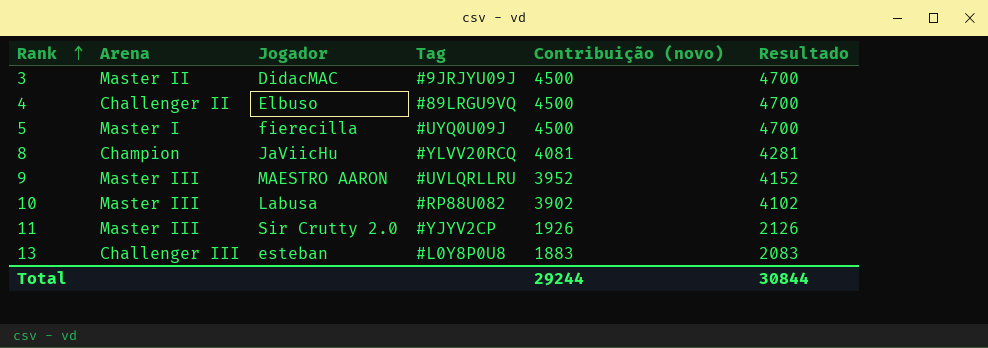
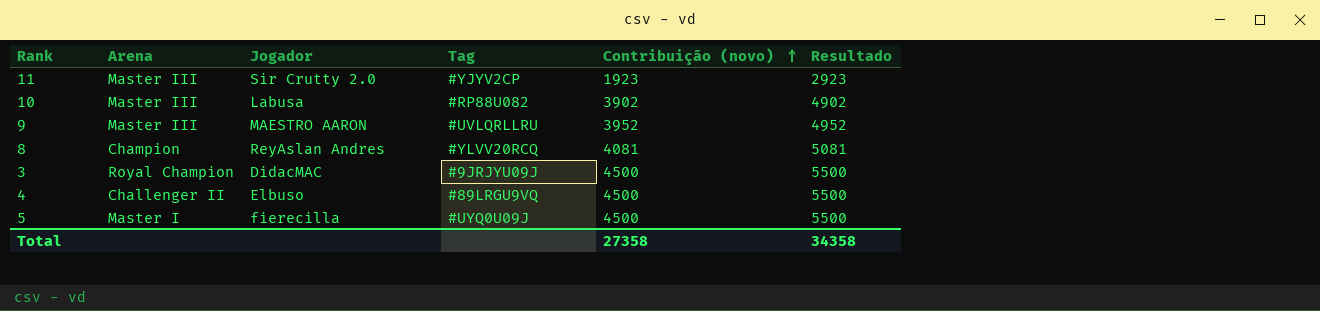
row order: Rank ascending -> Contribuição (novo) ascending
column Resultado | formula: [Contribuição (novo)] + 200 -> [Contribuição (novo)] + 1000
row 13: Challenger III | esteban | #L0Y8P0U8 | 1883 | 2083 -> none
11 | Contribuição (novo): 1926 -> 1923
8 | Jogador: JaViicHu -> ReyAslan Andres
3 | Arena: Master II -> Royal Champion
Total | Contribuição (novo): 29244 -> 27358
Total | Resultado: 30844 -> 34358

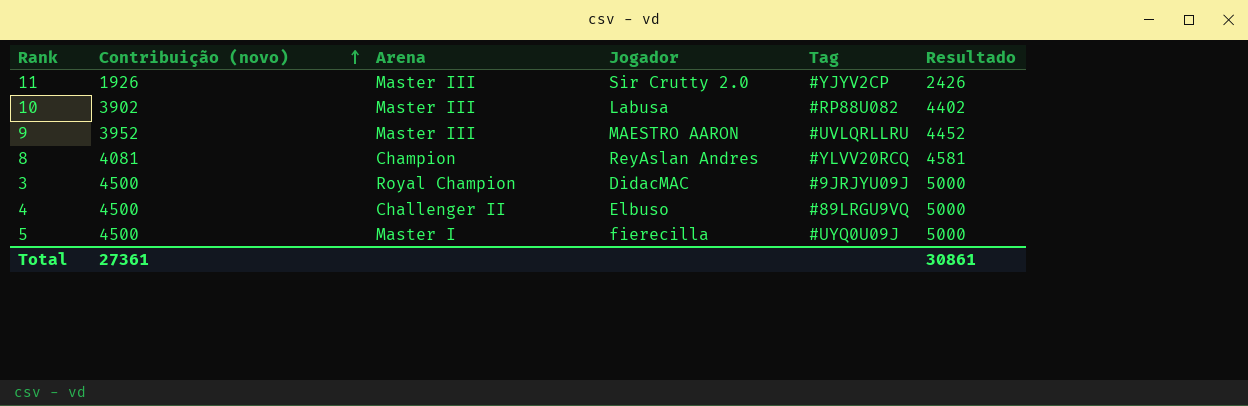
column Contribuição (novo) | position: 5 -> 2
column Resultado | formula: [Contribuição (novo)] + 1000 -> [Contribuição (novo)] + 500
11 | Contribuição (novo): 1923 -> 1926
Total | Contribuição (novo): 27358 -> 27361
Total | Resultado: 34358 -> 30861

